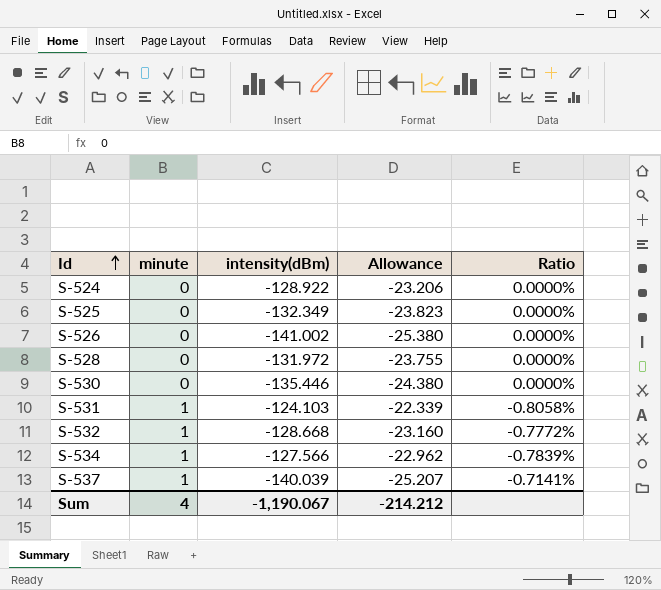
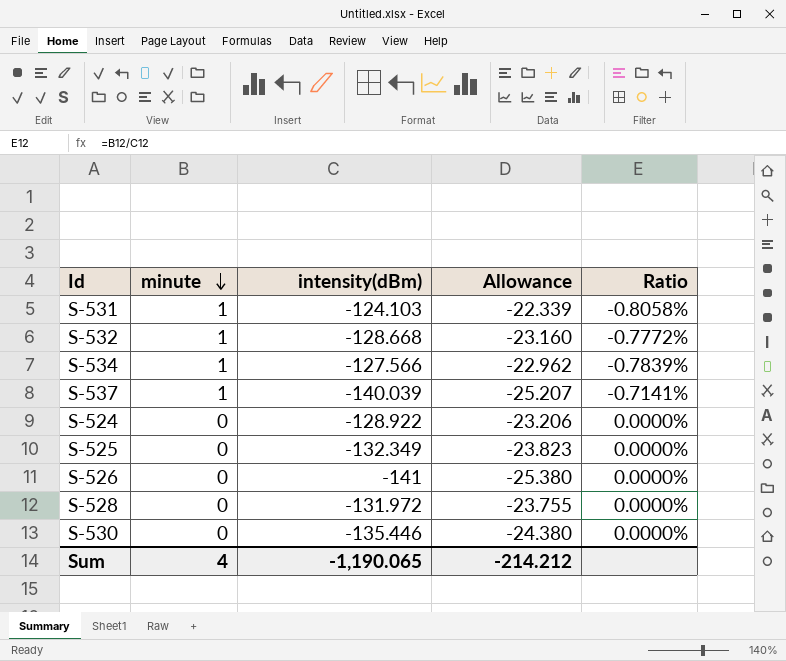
row order: Id ascending -> minute descending
S-526 | intensity(dBm): -141.002 -> -141
Sum | intensity(dBm): -1,190.067 -> -1,190.065

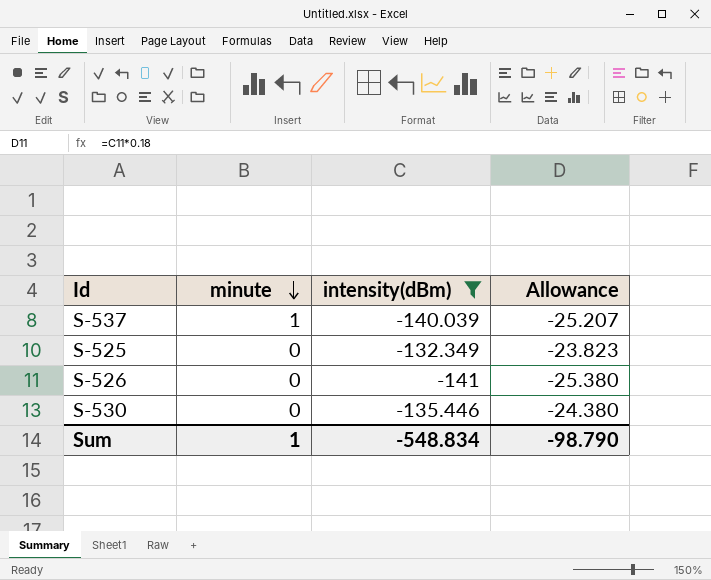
filter: none -> intensity(dBm) <= -132.349
column Ratio | formula: [minute] / [intensity(dBm)] -> none
Sum | minute: 4 -> 1
Sum | intensity(dBm): -1,190.065 -> -548.834
Sum | Allowance: -214.212 -> -98.790

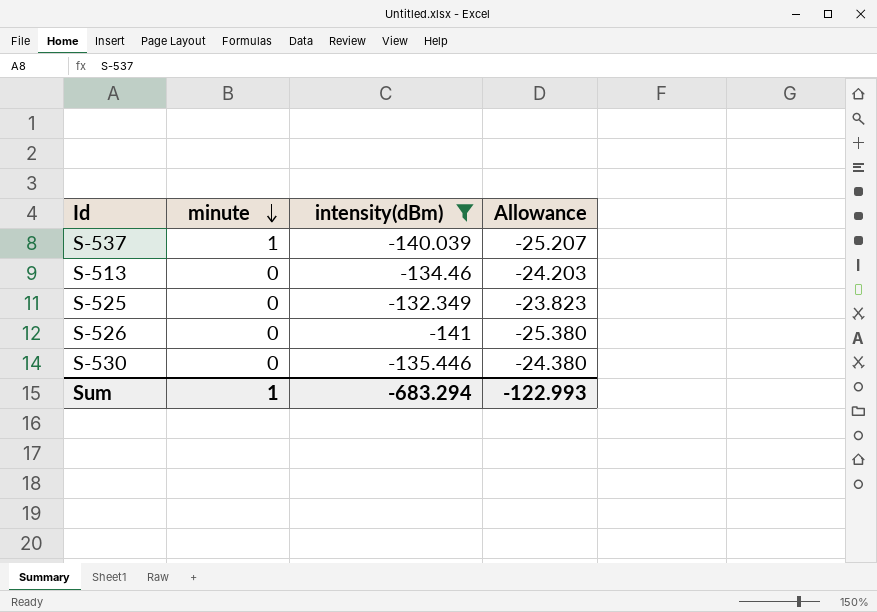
row S-513: none -> 0 | -134.46 | -24.203
Sum | intensity(dBm): -548.834 -> -683.294
Sum | Allowance: -98.790 -> -122.993

